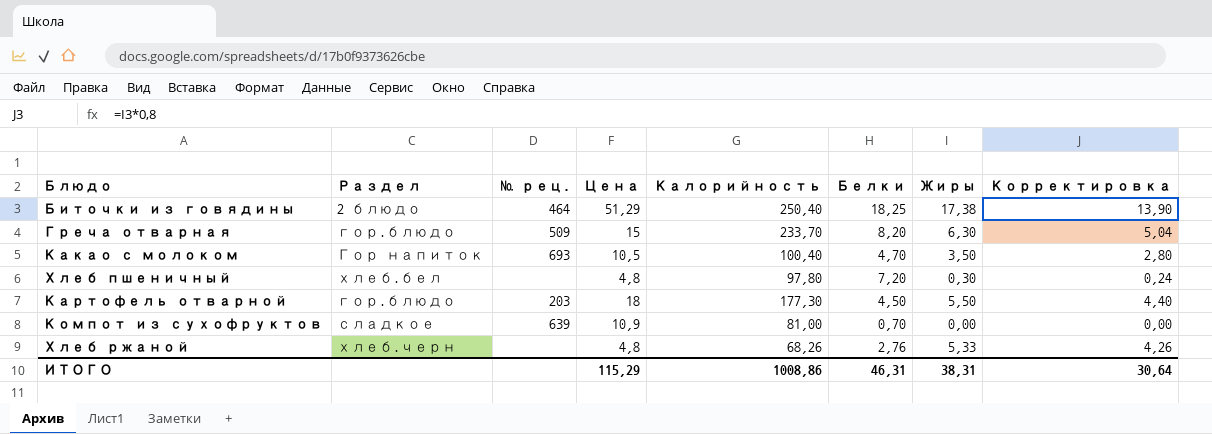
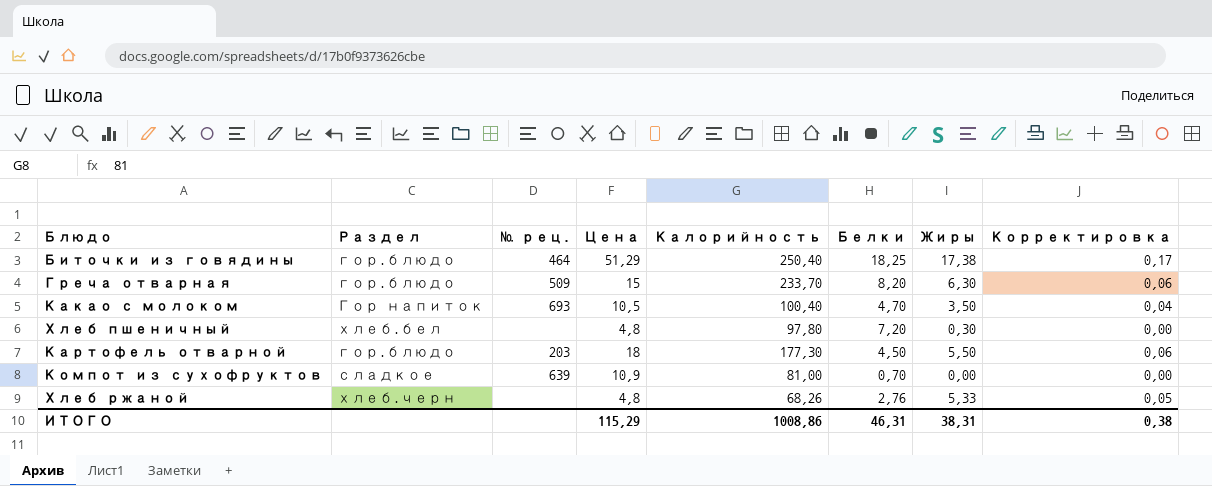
column Корректировка | formula: [Жиры] * 0,8 -> [Жиры] * 0,01
Биточки из говядины | Раздел: 2 блюдо -> гор.блюдо
ИТОГО | Корректировка: 30,64 -> 0,38

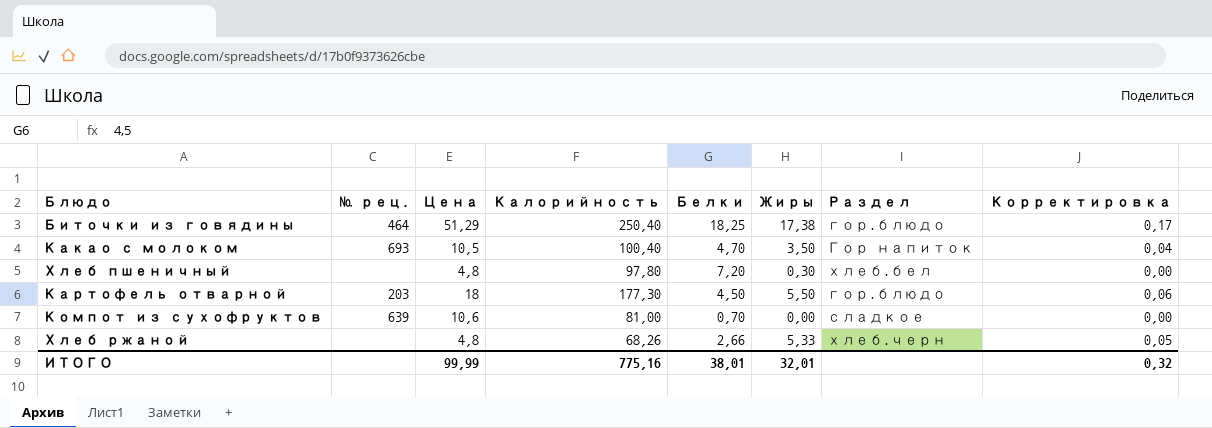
column Раздел | position: 2 -> 7
row Греча отварная: гор.блюдо | 509 | 15 | 233,70 | 8,20 | 6,30 | 0,06 -> none
Компот из сухофруктов | Цена: 10,9 -> 10,6
Хлеб ржаной | Белки: 2,76 -> 2,66
ИТОГО | Цена: 115,29 -> 99,99
ИТОГО | Калорийность: 1008,86 -> 775,16
ИТОГО | Белки: 46,31 -> 38,01
ИТОГО | Жиры: 38,31 -> 32,01
ИТОГО | Корректировка: 0,38 -> 0,32

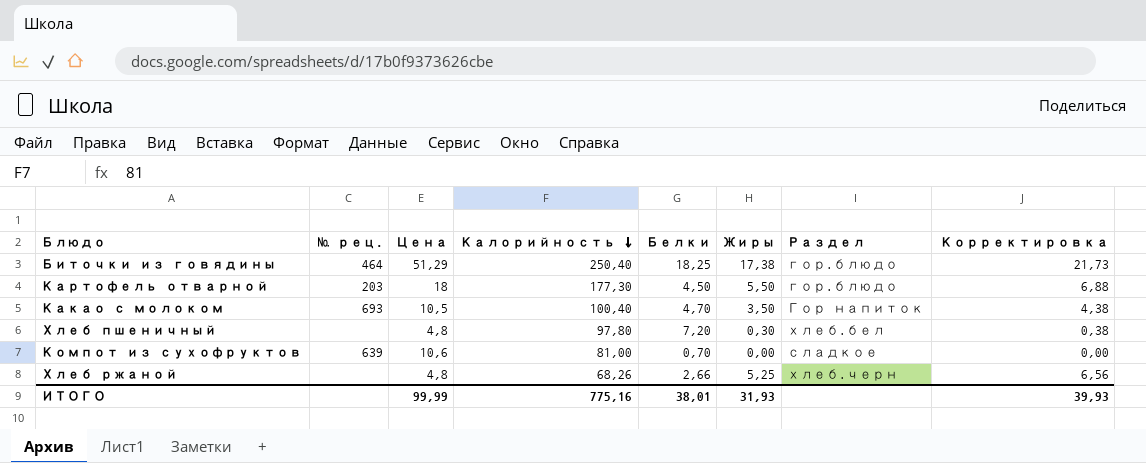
row order: none -> Калорийность descending
column Корректировка | formula: [Жиры] * 0,01 -> [Жиры] * 1,25
Хлеб ржаной | Жиры: 5,33 -> 5,25
ИТОГО | Жиры: 32,01 -> 31,93
ИТОГО | Корректировка: 0,32 -> 39,93

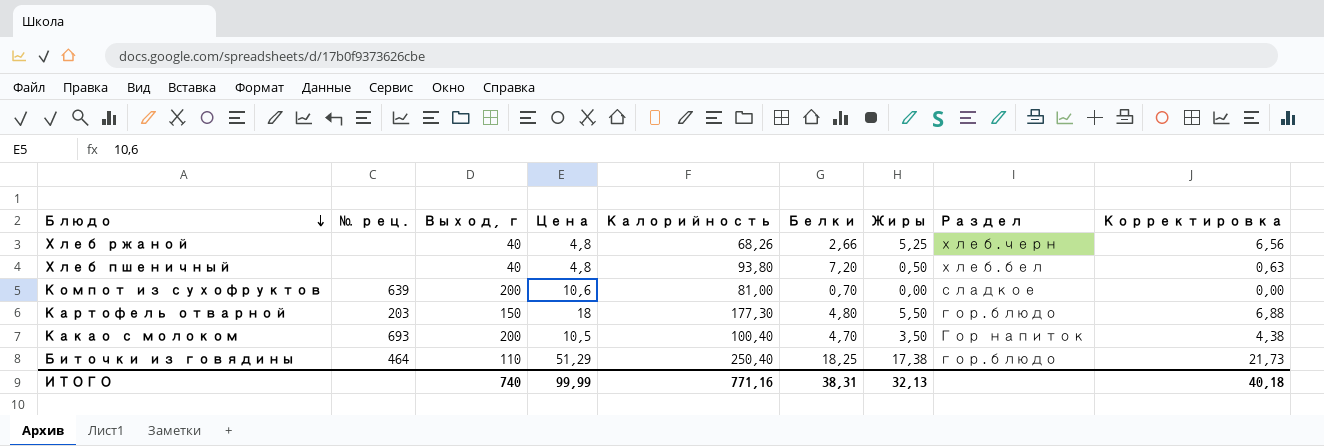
row order: Калорийность descending -> Блюдо descending
column Выход, г | position: none -> 3
Хлеб пшеничный | Калорийность: 97,80 -> 93,80
Хлеб пшеничный | Жиры: 0,30 -> 0,50
Хлеб пшеничный | Корректировка: 0,38 -> 0,63
Картофель отварной | Белки: 4,50 -> 4,80
ИТОГО | Калорийность: 775,16 -> 771,16
ИТОГО | Белки: 38,01 -> 38,31
ИТОГО | Жиры: 31,93 -> 32,13
ИТОГО | Корректировка: 39,93 -> 40,18

